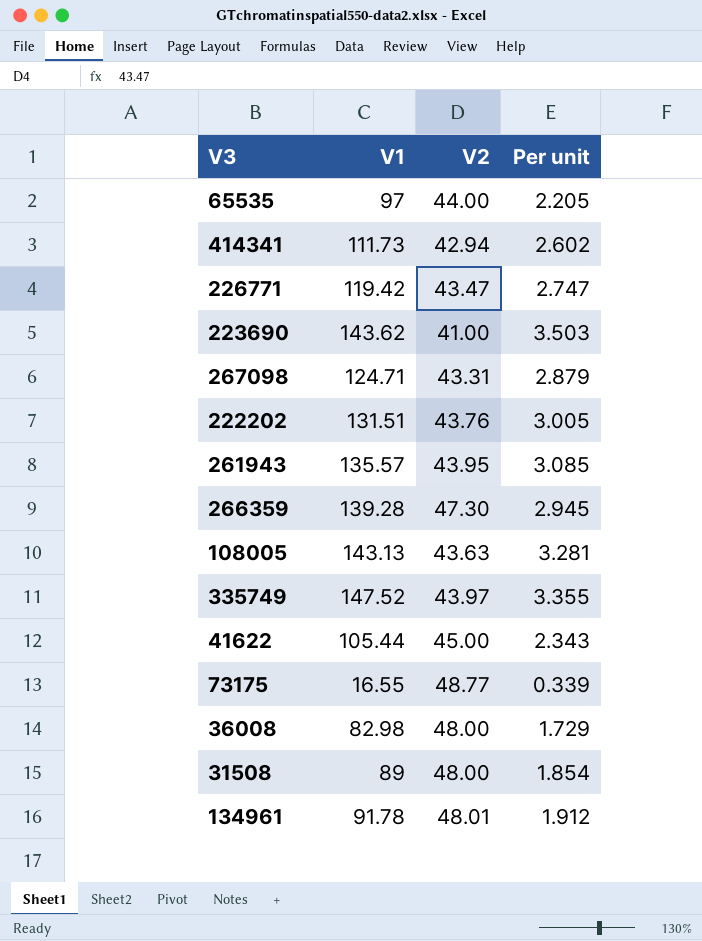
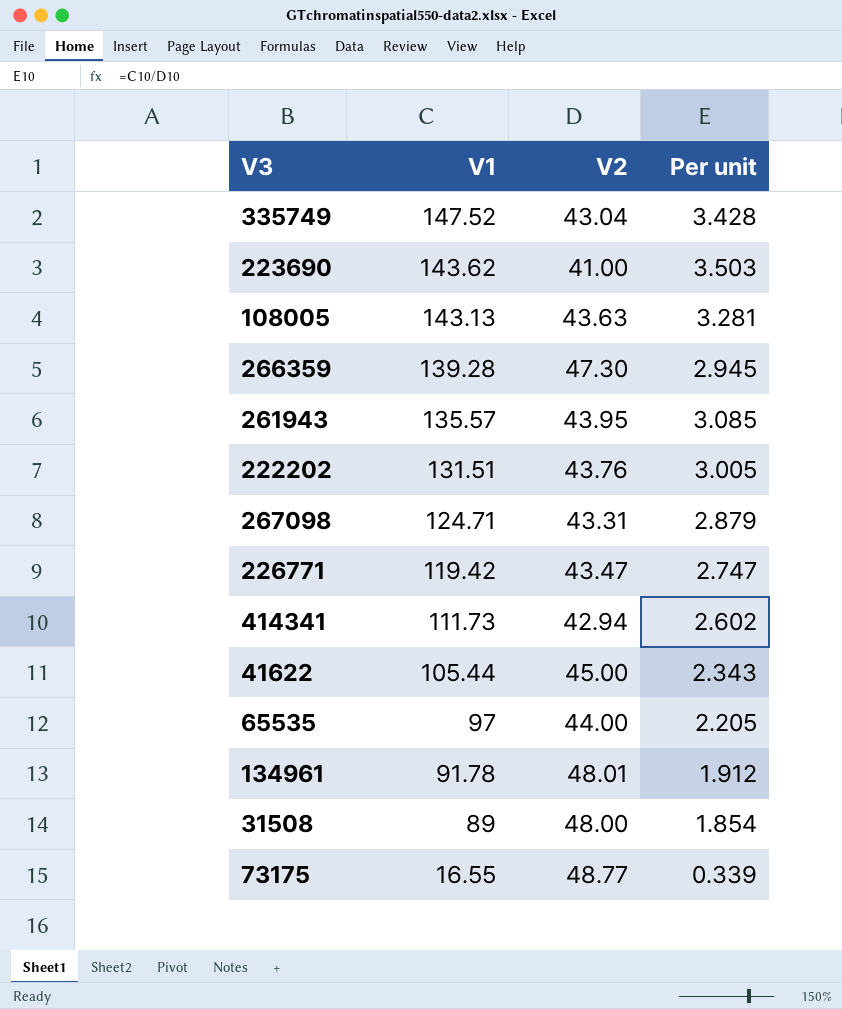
row order: none -> V1 descending
row 36008: 82.98 | 48.00 | 1.729 -> none
335749 | V2: 43.97 -> 43.04
335749 | Per unit: 3.355 -> 3.428

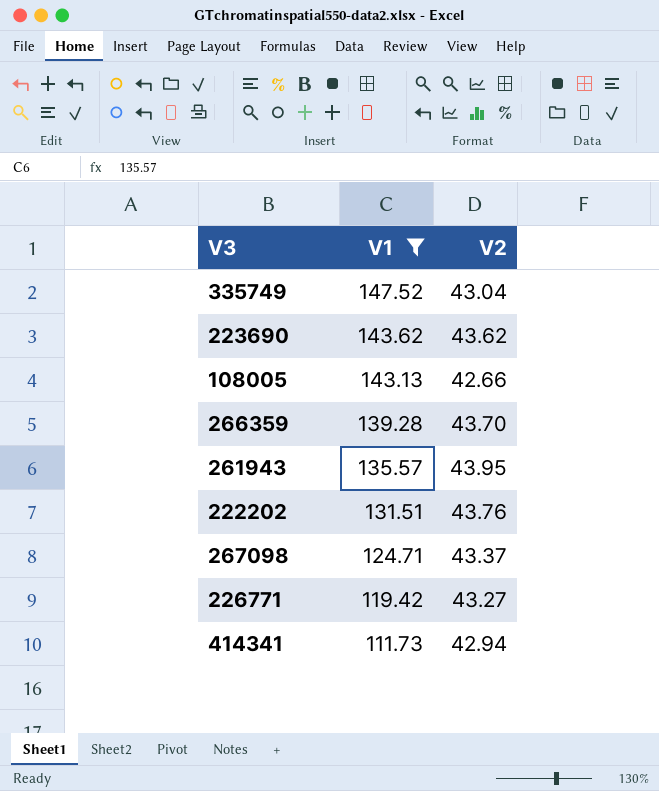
filter: none -> V1 >= 111.73
column Per unit | formula: [V1] / [V2] -> none
223690 | V2: 41.00 -> 43.62
108005 | V2: 43.63 -> 42.66
266359 | V2: 47.30 -> 43.70
267098 | V2: 43.31 -> 43.37
226771 | V2: 43.47 -> 43.27

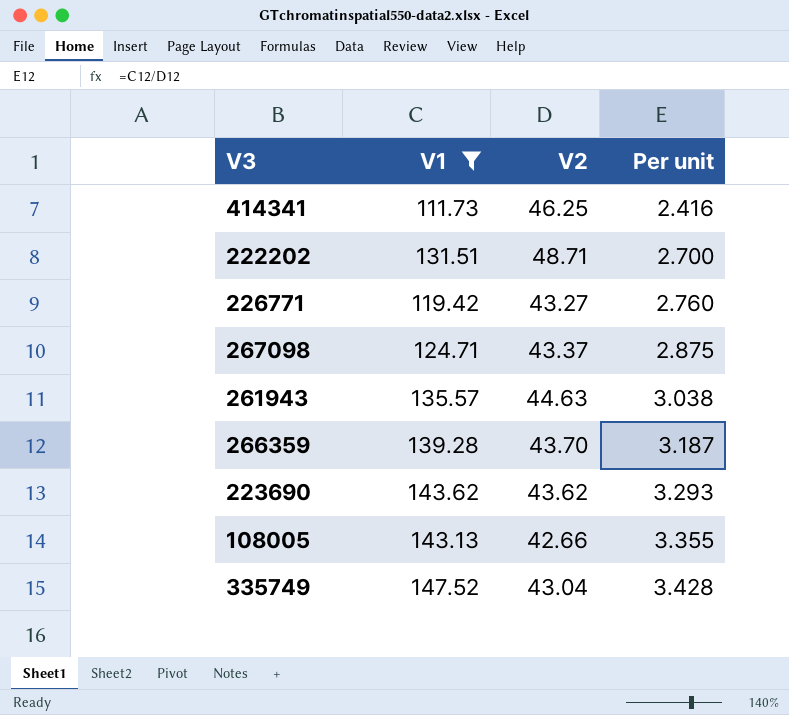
row order: V1 descending -> Per unit ascending
column Per unit | formula: none -> [V1] / [V2]
414341 | V2: 42.94 -> 46.25
222202 | V2: 43.76 -> 48.71
261943 | V2: 43.95 -> 44.63

